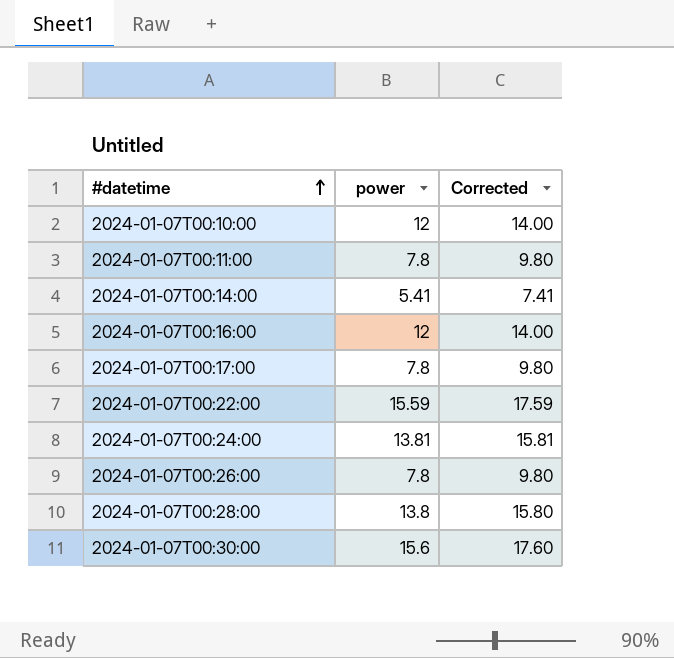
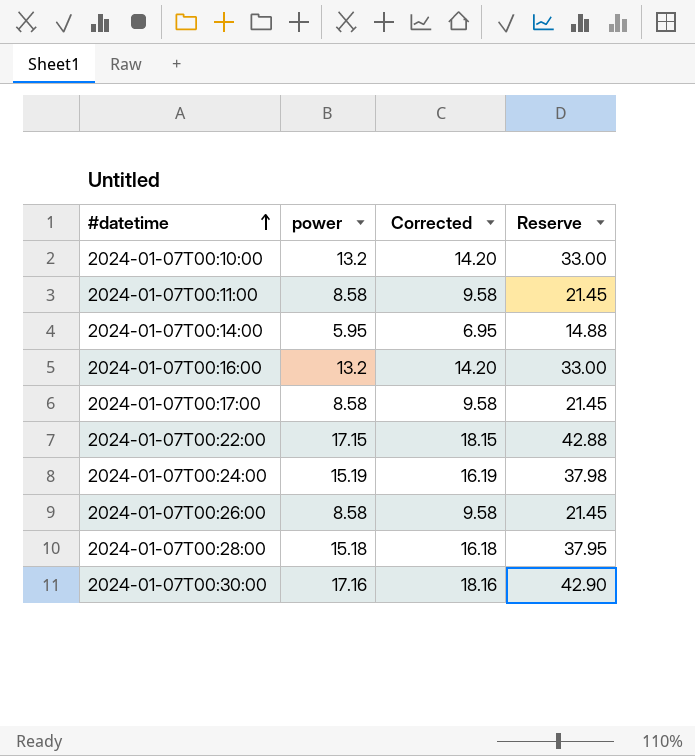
column Corrected | formula: [power] + 2 -> [power] + 1
column Reserve | formula: none -> [power] * 2.5
2024-01-07T00:10:00 | power: 12 -> 13.2
2024-01-07T00:11:00 | power: 7.8 -> 8.58
2024-01-07T00:14:00 | power: 5.41 -> 5.95
2024-01-07T00:16:00 | power: 12 -> 13.2
2024-01-07T00:17:00 | power: 7.8 -> 8.58
2024-01-07T00:22:00 | power: 15.59 -> 17.15
2024-01-07T00:24:00 | power: 13.81 -> 15.19
2024-01-07T00:26:00 | power: 7.8 -> 8.58
2024-01-07T00:28:00 | power: 13.8 -> 15.18
2024-01-07T00:30:00 | power: 15.6 -> 17.16

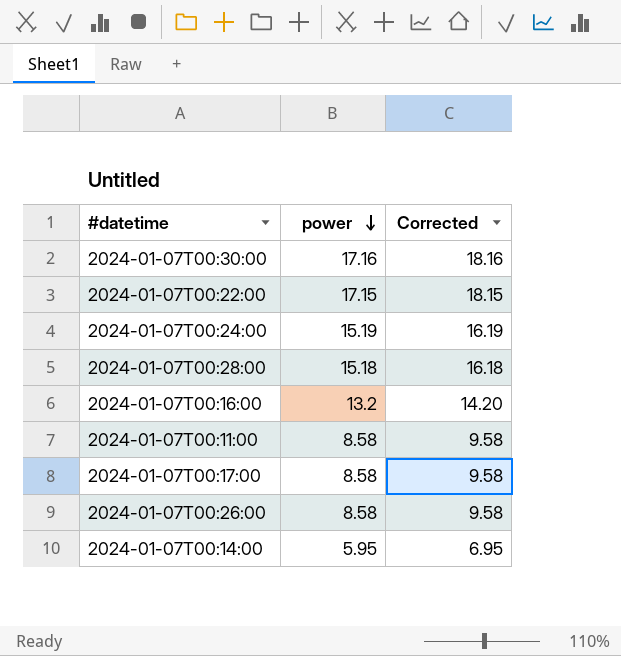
row order: #datetime ascending -> power descending
column Reserve | formula: [power] * 2.5 -> none
row 2024-01-07T00:10:00: 13.2 | 14.20 | 33.00 -> none

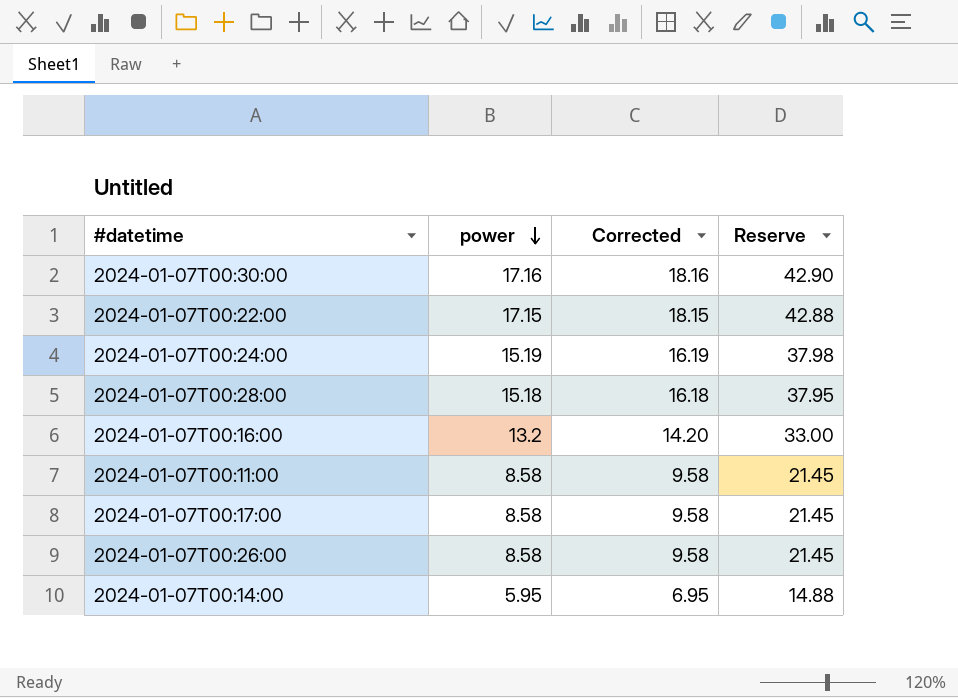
column Reserve | formula: none -> [power] * 2.5

